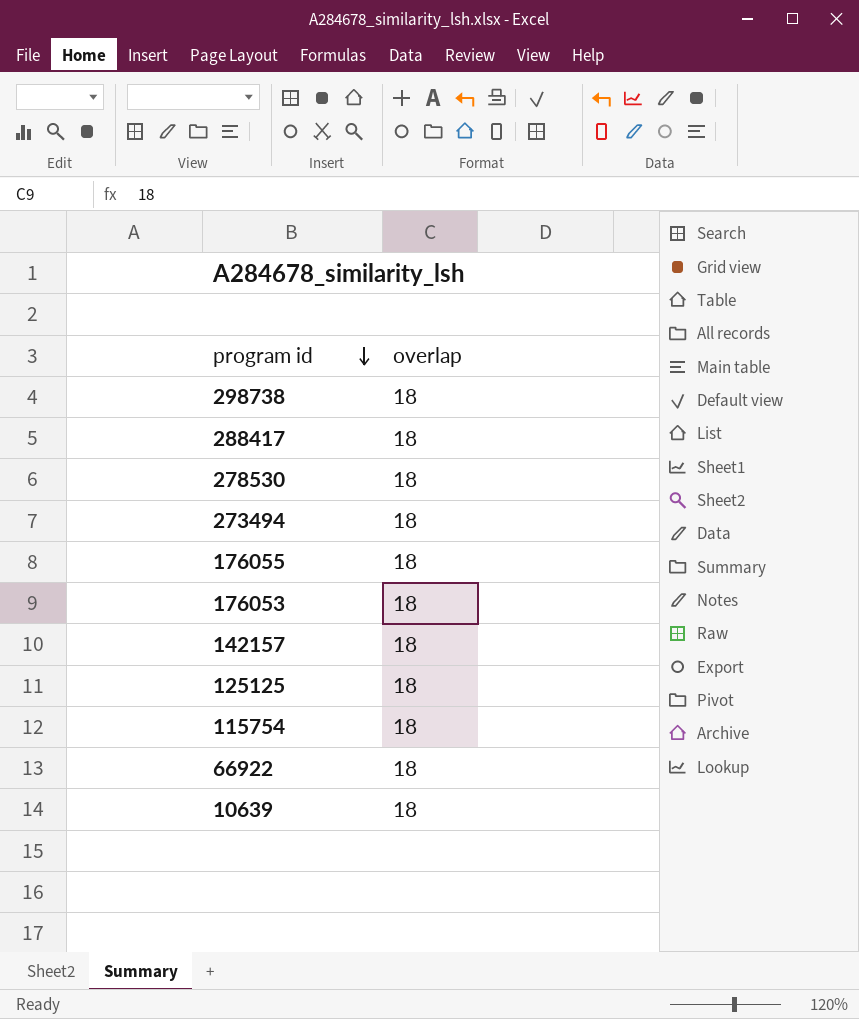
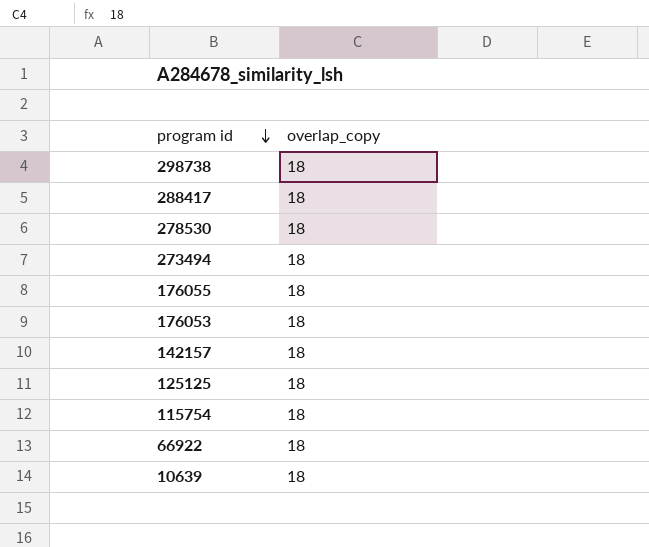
column name: overlap -> overlap_copy

